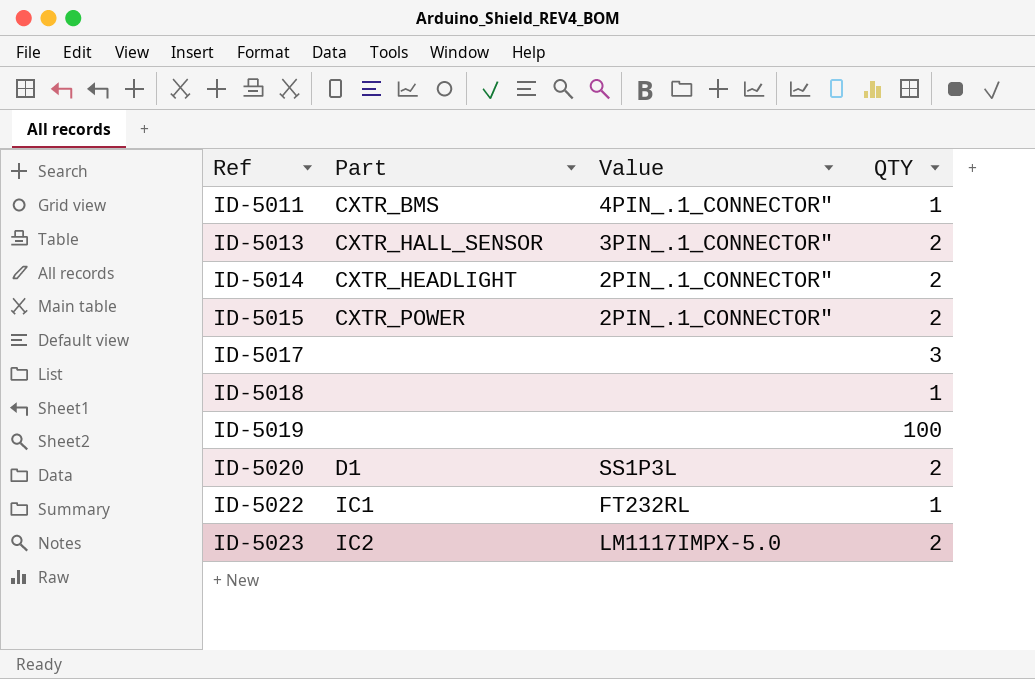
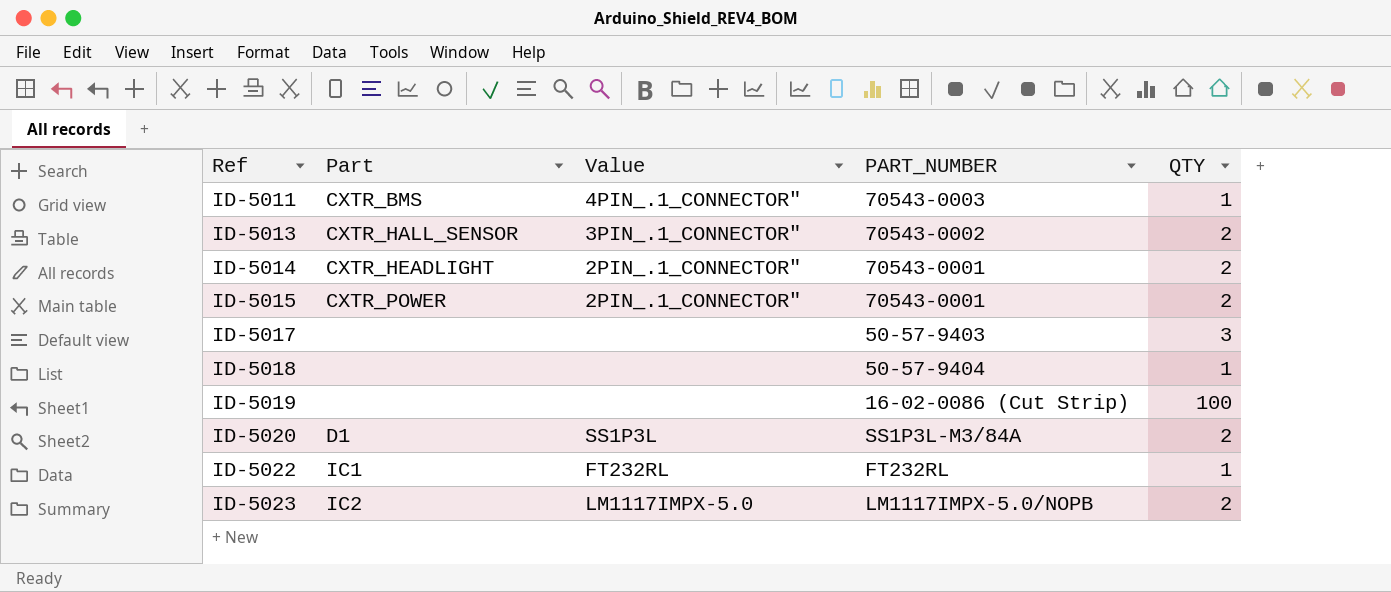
column PART_NUMBER | position: none -> 4

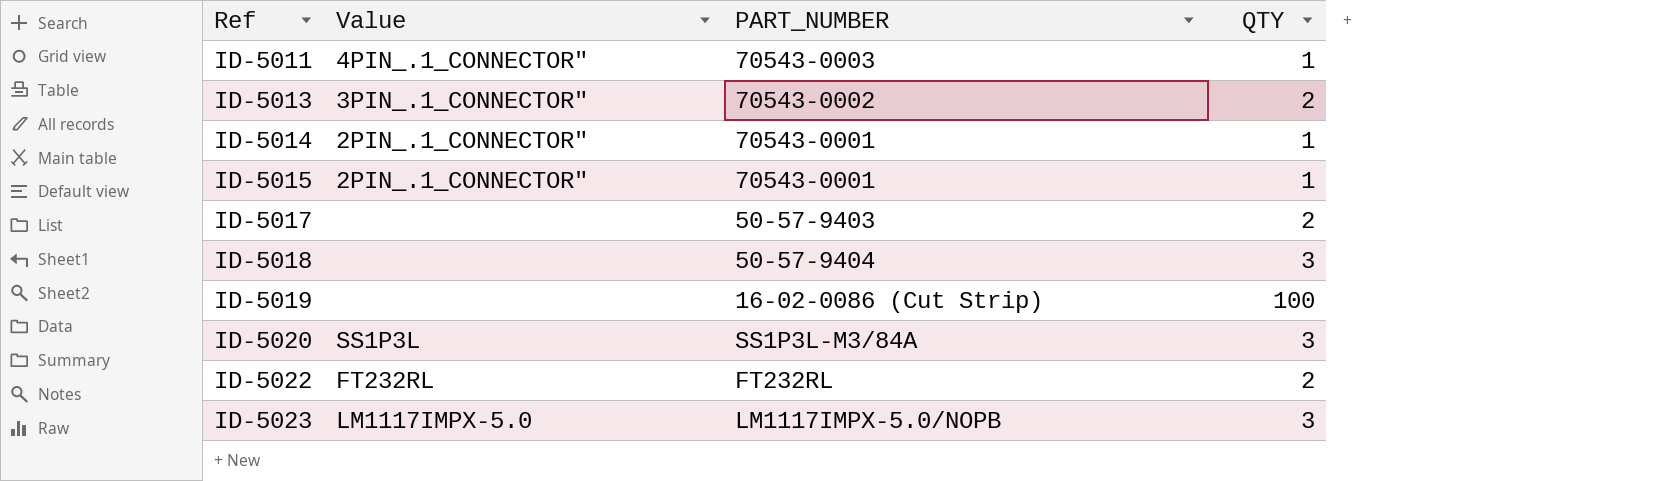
column Part | position: 2 -> none
ID-5014 | QTY: 2 -> 1
ID-5015 | QTY: 2 -> 1
ID-5017 | QTY: 3 -> 2
ID-5018 | QTY: 1 -> 3
ID-5020 | QTY: 2 -> 3
ID-5022 | QTY: 1 -> 2
ID-5023 | QTY: 2 -> 3

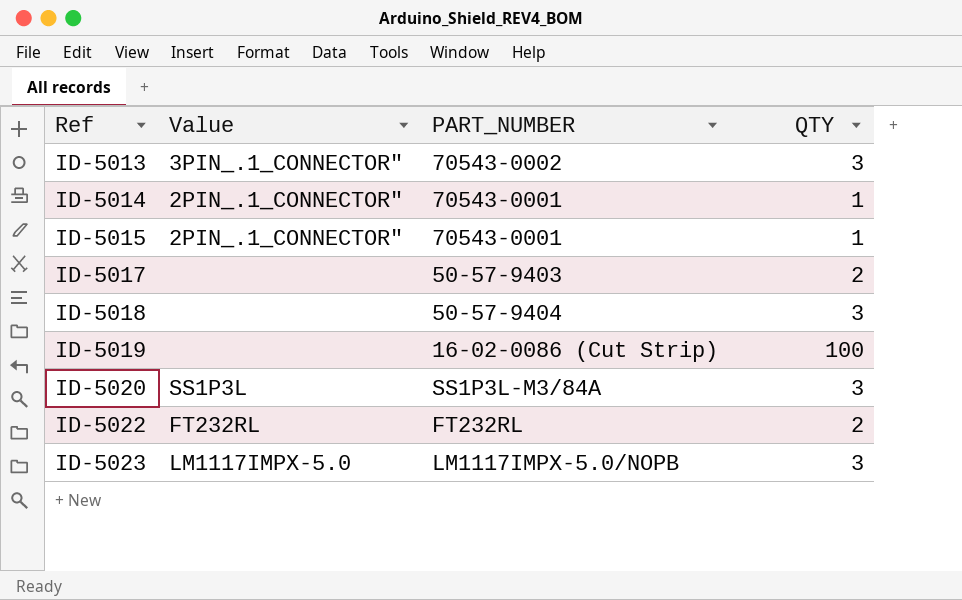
row ID-5011: 4PIN_.1_CONNECTOR" | 70543-0003 | 1 -> none
ID-5013 | QTY: 2 -> 3

